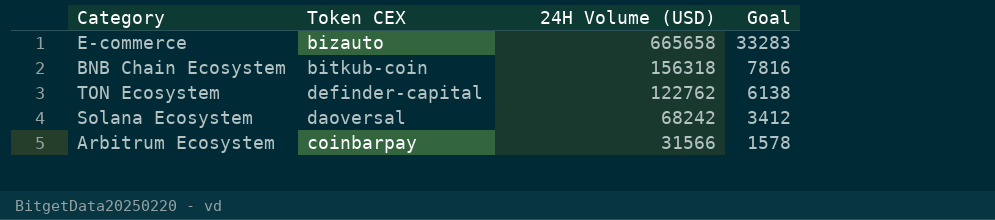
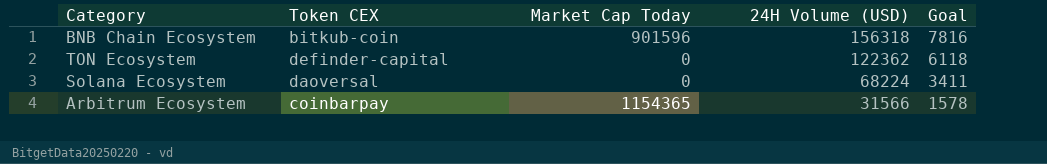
column Market Cap Today | position: none -> 3
row E-commerce: bizauto | 665658 | 33283 -> none
TON Ecosystem | 24H Volume (USD): 122762 -> 122362
TON Ecosystem | Goal: 6138 -> 6118
Solana Ecosystem | 24H Volume (USD): 68242 -> 68224
Solana Ecosystem | Goal: 3412 -> 3411

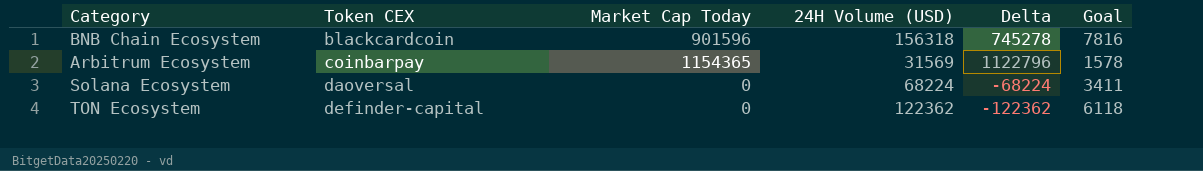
row order: 24H Volume (USD) descending -> Token CEX ascending
column Delta | formula: none -> [Market Cap Today] - [24H Volume (USD)]
BNB Chain Ecosystem | Token CEX: bitkub-coin -> blackcardcoin
Arbitrum Ecosystem | 24H Volume (USD): 31566 -> 31569

